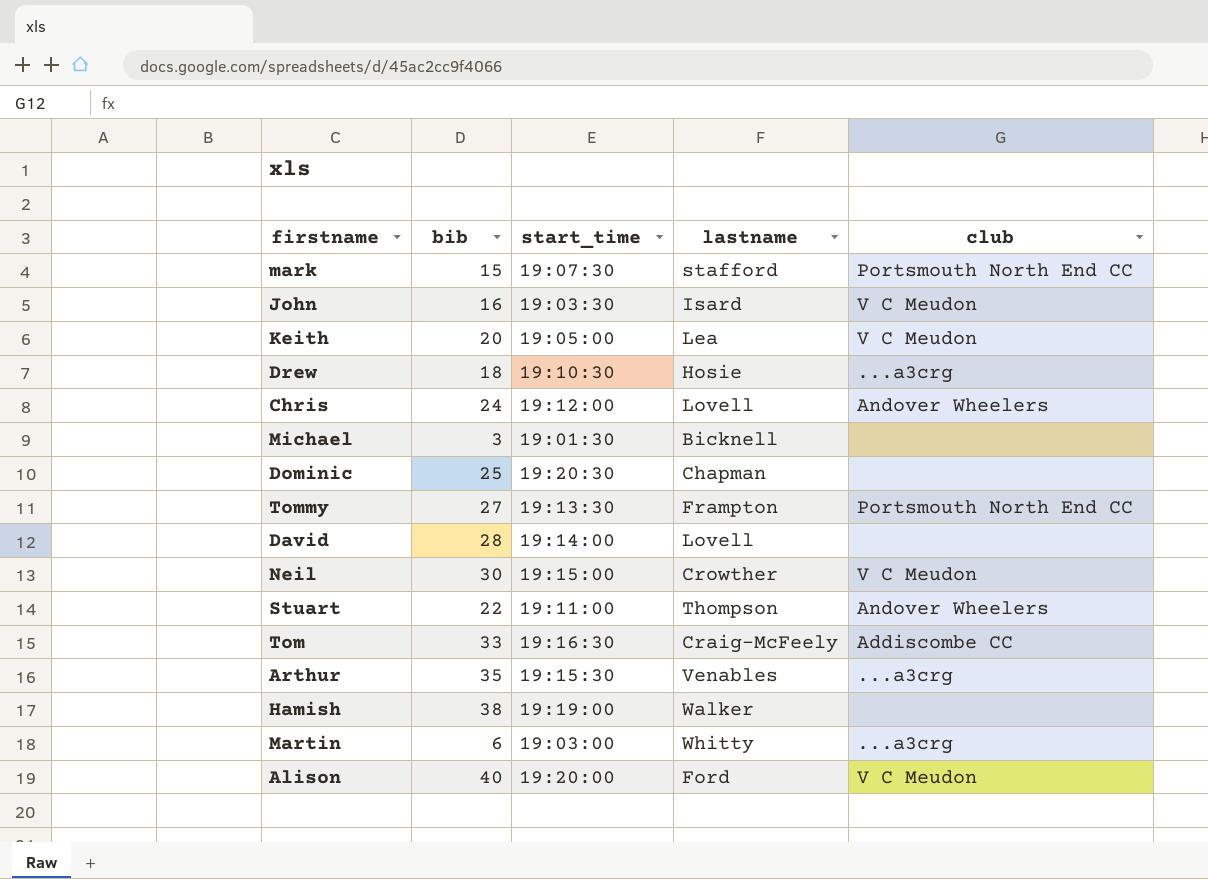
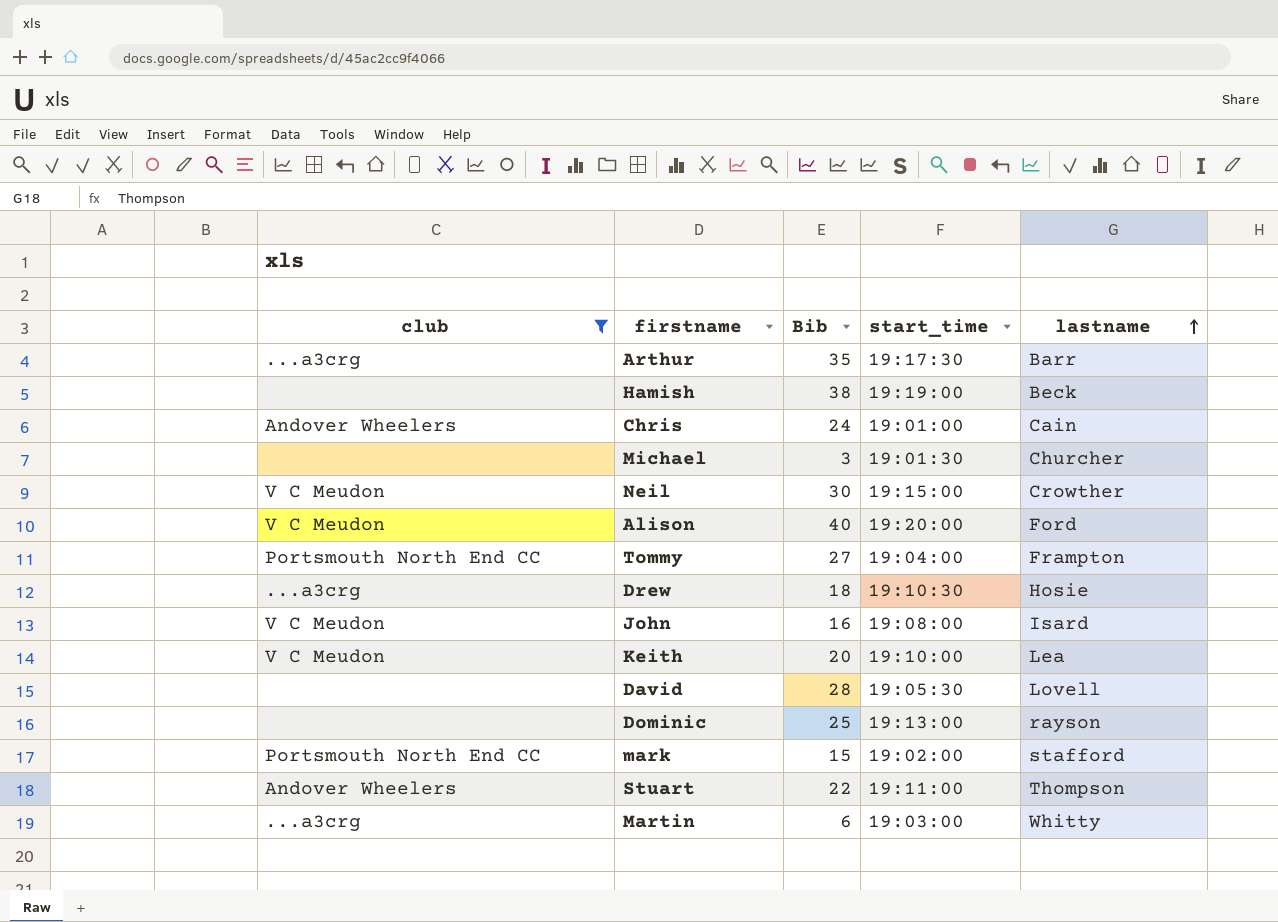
filter: none -> club != Addiscombe CC
row order: none -> lastname ascending
column club | position: 5 -> 1
column name: bib -> Bib
Arthur | start_time: 19:15:30 -> 19:17:30
Arthur | lastname: Venables -> Barr
Hamish | lastname: Walker -> Beck
Chris | start_time: 19:12:00 -> 19:01:00
Chris | lastname: Lovell -> Cain
Michael | lastname: Bicknell -> Churcher
Tommy | start_time: 19:13:30 -> 19:04:00
John | start_time: 19:03:30 -> 19:08:00
Keith | start_time: 19:05:00 -> 19:10:00
David | start_time: 19:14:00 -> 19:05:30
Dominic | start_time: 19:20:30 -> 19:13:00
Dominic | lastname: Chapman -> rayson
mark | start_time: 19:07:30 -> 19:02:00

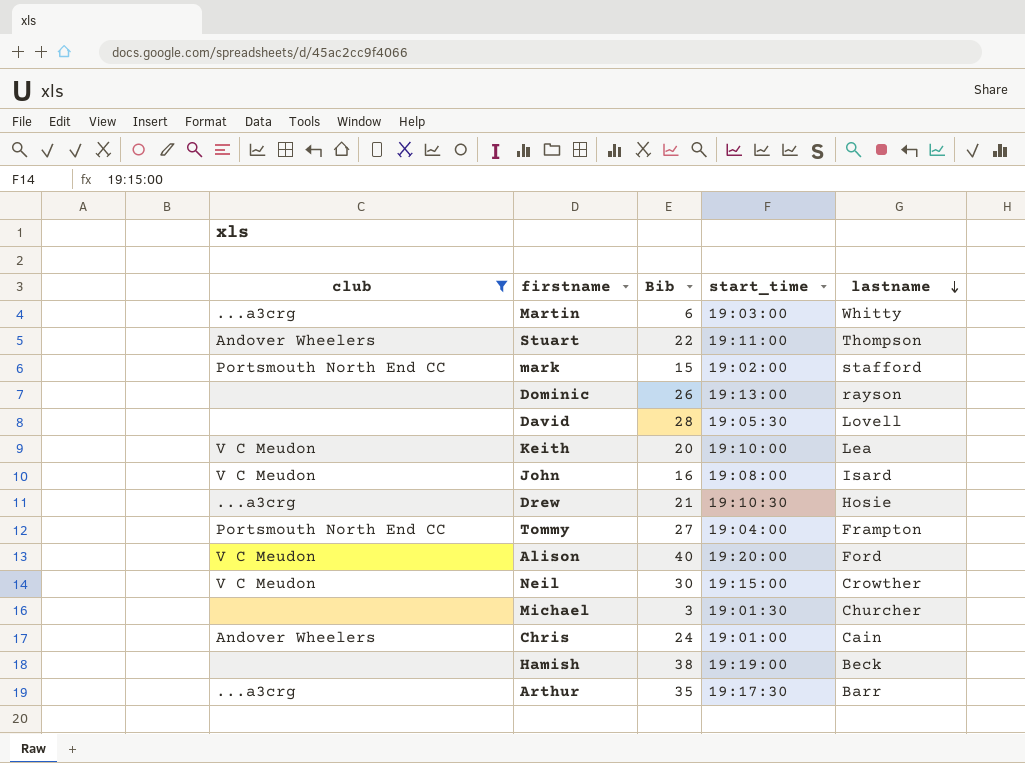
row order: lastname ascending -> lastname descending
Dominic | Bib: 25 -> 26
Drew | Bib: 18 -> 21

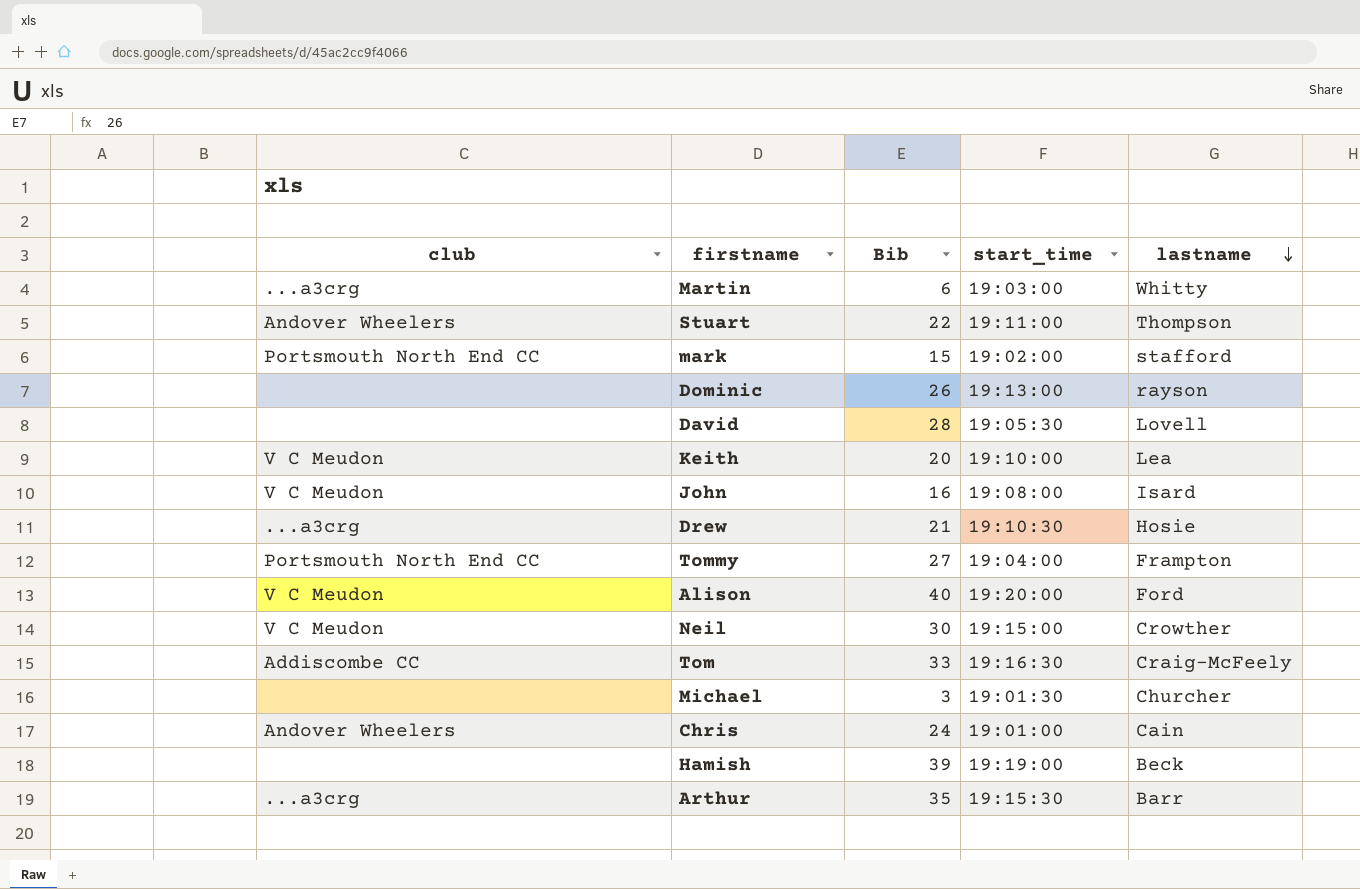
filter: club != Addiscombe CC -> none
Hamish | Bib: 38 -> 39
Arthur | start_time: 19:17:30 -> 19:15:30

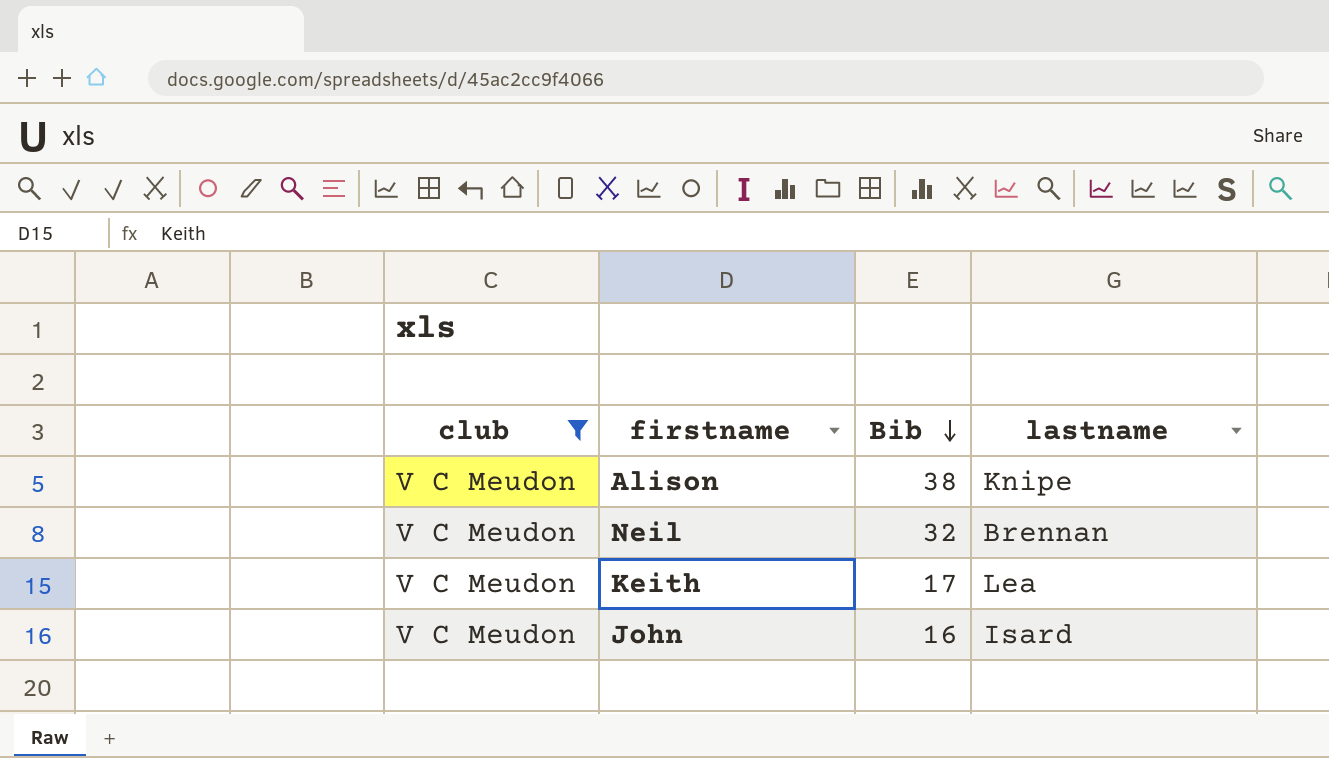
filter: none -> club = V C Meudon
row order: lastname descending -> Bib descending
column start_time | position: 4 -> none
Alison | Bib: 40 -> 38
Alison | lastname: Ford -> Knipe
Neil | Bib: 30 -> 32
Neil | lastname: Crowther -> Brennan
Keith | Bib: 20 -> 17

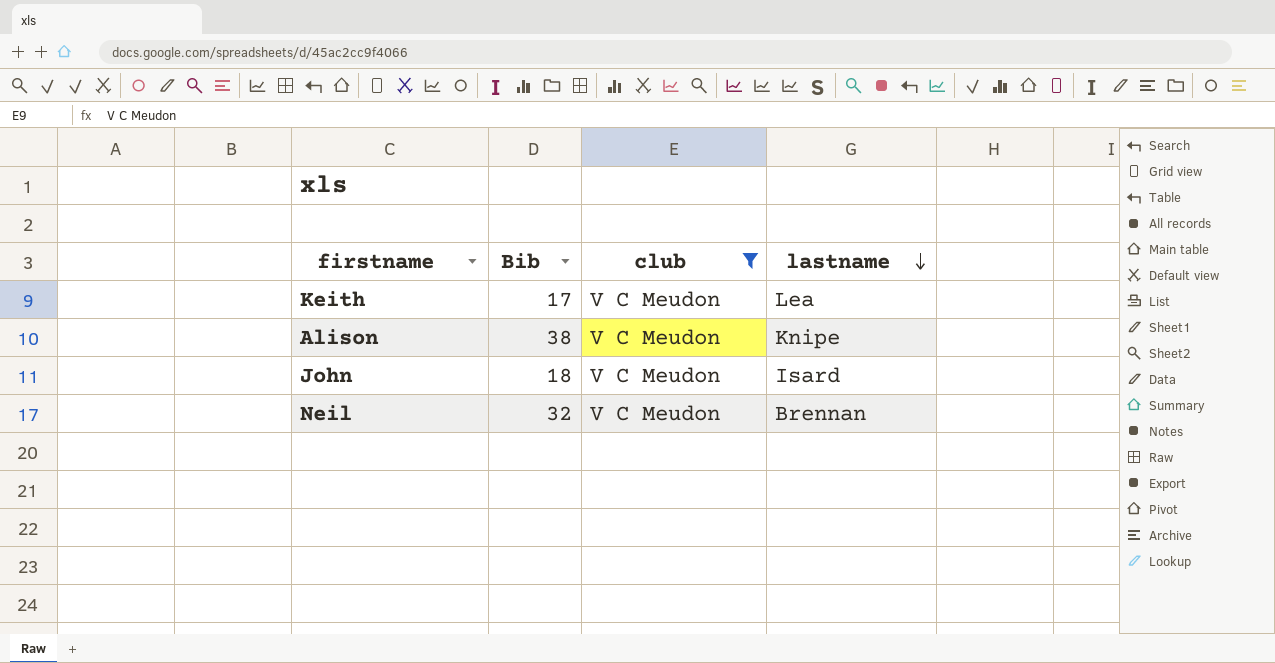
row order: Bib descending -> lastname descending
column club | position: 1 -> 3
John | Bib: 16 -> 18

